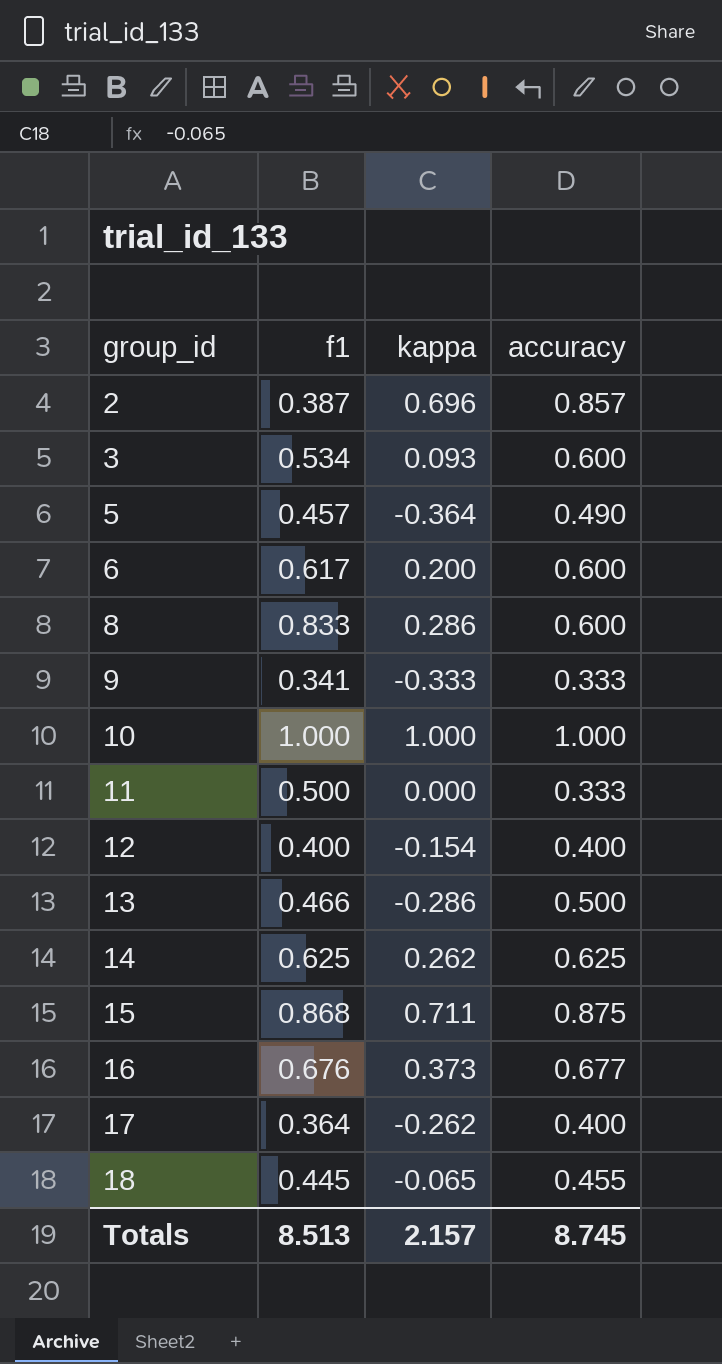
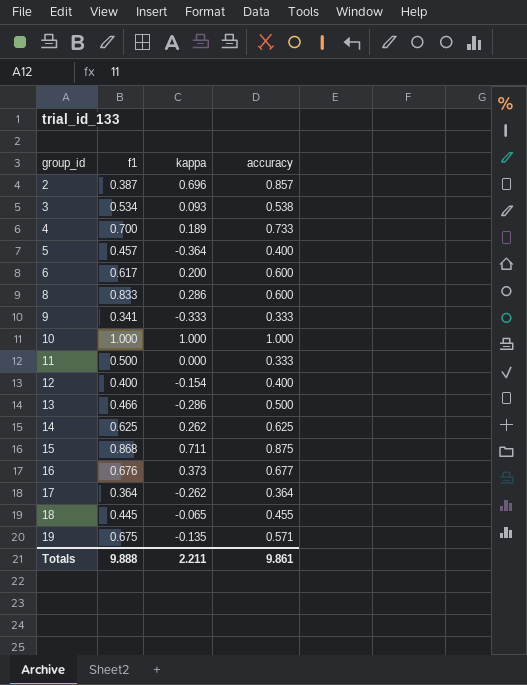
3 | accuracy: 0.600 -> 0.538
row 4: none -> 0.700 | 0.189 | 0.733
5 | accuracy: 0.490 -> 0.400
17 | accuracy: 0.400 -> 0.364
row 19: none -> 0.675 | -0.135 | 0.571
Totals | f1: 8.513 -> 9.888
Totals | kappa: 2.157 -> 2.211
Totals | accuracy: 8.745 -> 9.861

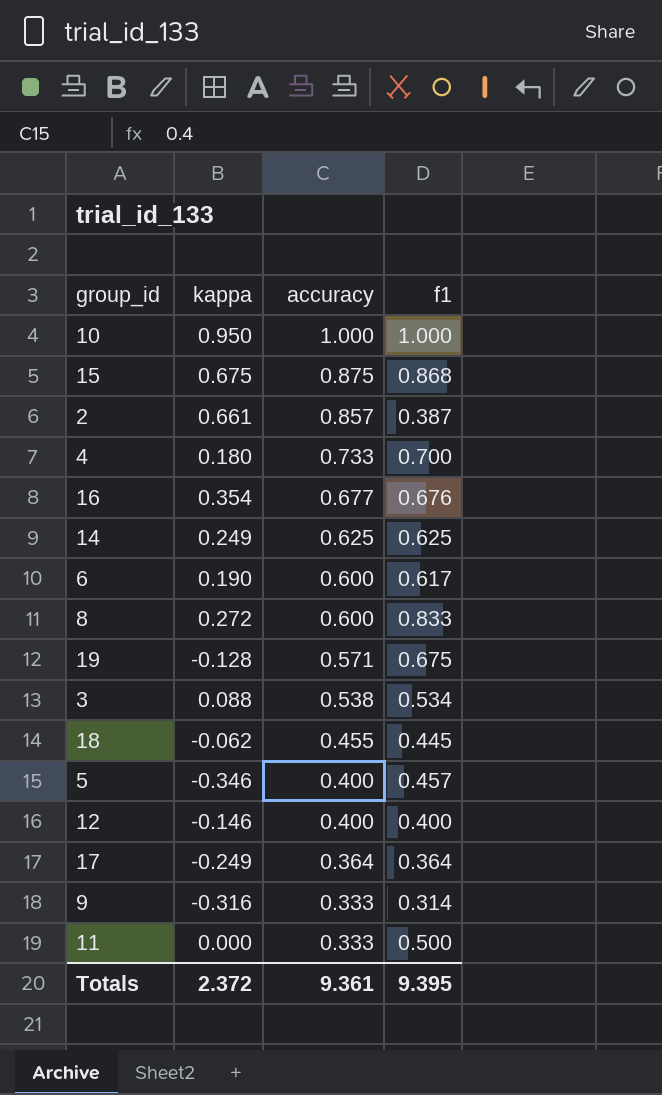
row order: group_id ascending -> accuracy descending
column f1 | position: 2 -> 4
row 13: 0.466 | -0.286 | 0.500 -> none
10 | kappa: 1.000 -> 0.950
15 | kappa: 0.711 -> 0.675
2 | kappa: 0.696 -> 0.661
4 | kappa: 0.189 -> 0.180
16 | kappa: 0.373 -> 0.354
14 | kappa: 0.262 -> 0.249
6 | kappa: 0.200 -> 0.190
8 | kappa: 0.286 -> 0.272
19 | kappa: -0.135 -> -0.128
3 | kappa: 0.093 -> 0.088
18 | kappa: -0.065 -> -0.062
5 | kappa: -0.364 -> -0.346
12 | kappa: -0.154 -> -0.146
17 | kappa: -0.262 -> -0.249
9 | kappa: -0.333 -> -0.316
9 | f1: 0.341 -> 0.314
Totals | kappa: 2.211 -> 2.372
Totals | accuracy: 9.861 -> 9.361
Totals | f1: 9.888 -> 9.395

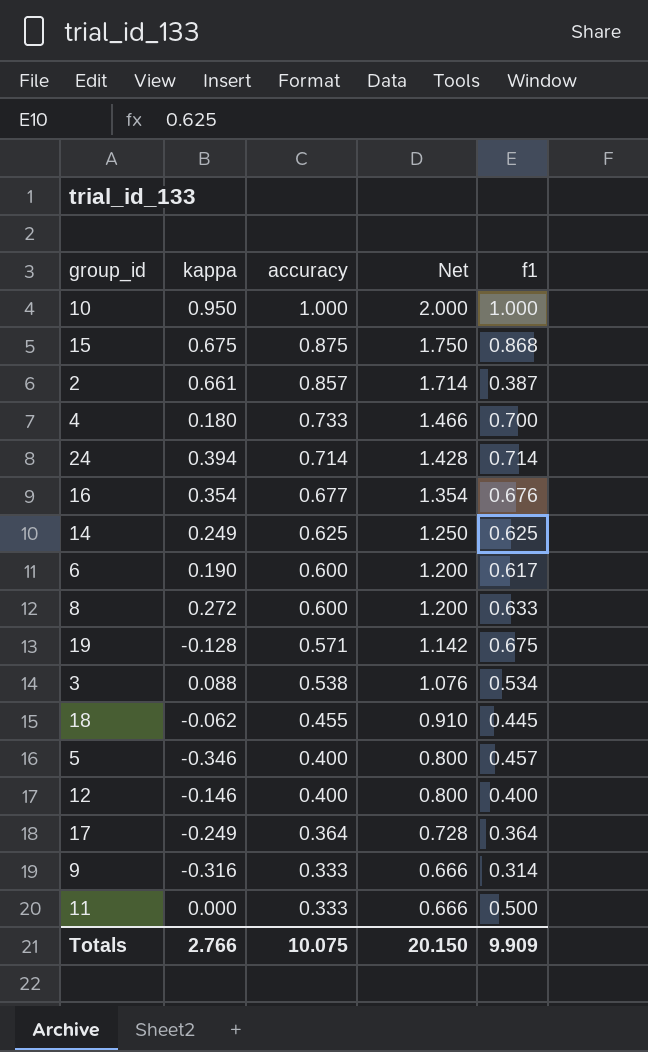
column Net | formula: none -> [accuracy] * 2
row 24: none -> 0.394 | 0.714 | 1.428 | 0.714
8 | f1: 0.833 -> 0.633
Totals | kappa: 2.372 -> 2.766
Totals | accuracy: 9.361 -> 10.075
Totals | f1: 9.395 -> 9.909

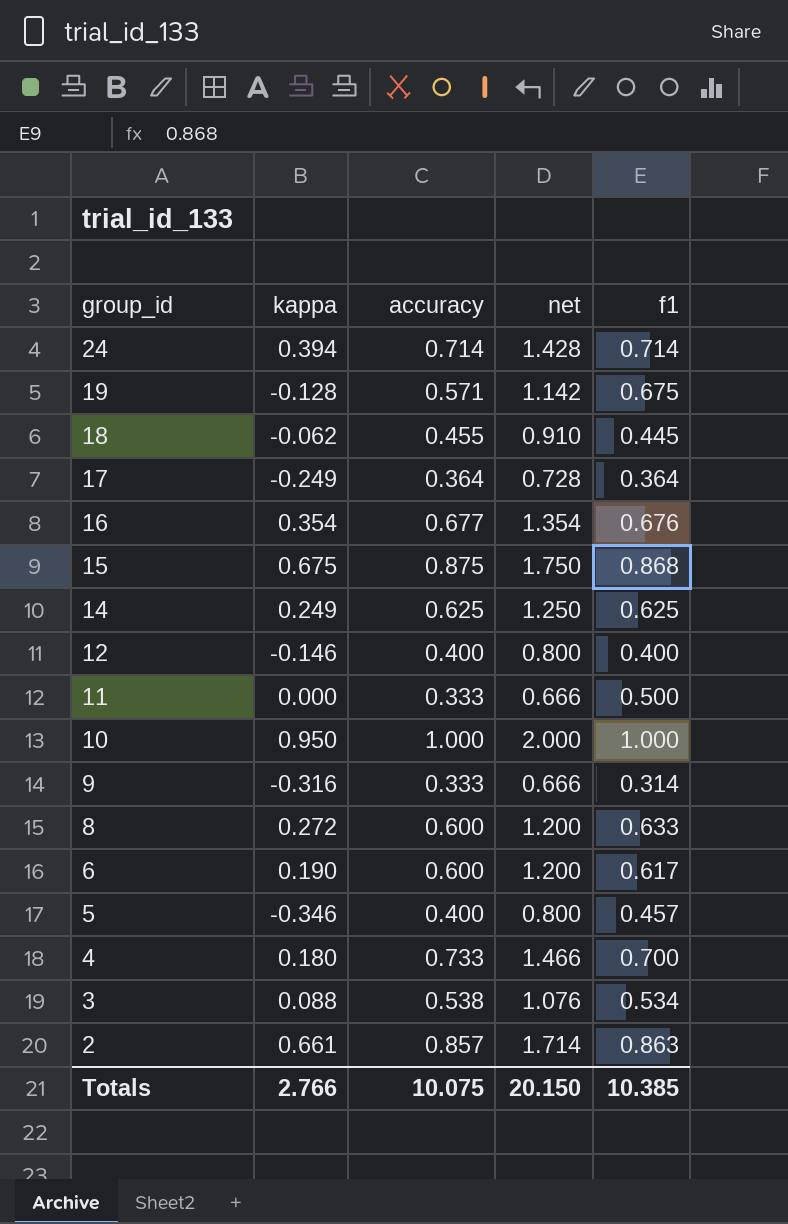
row order: accuracy descending -> group_id descending
column name: Net -> net
2 | f1: 0.387 -> 0.863
Totals | f1: 9.909 -> 10.385

